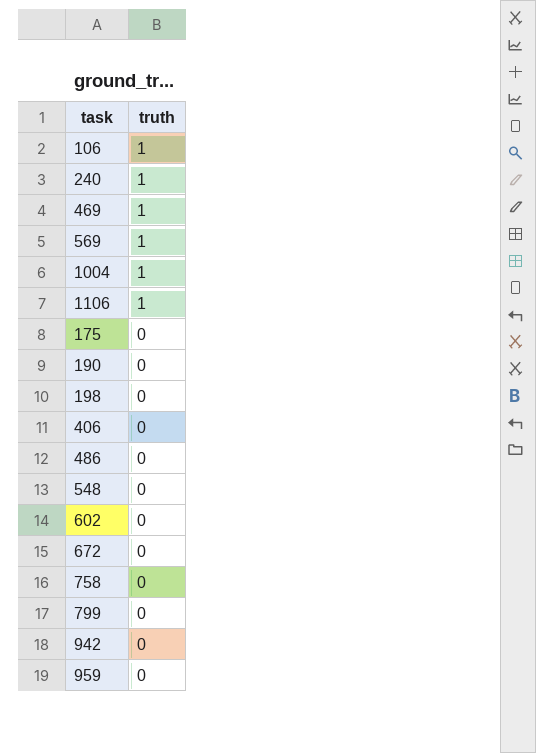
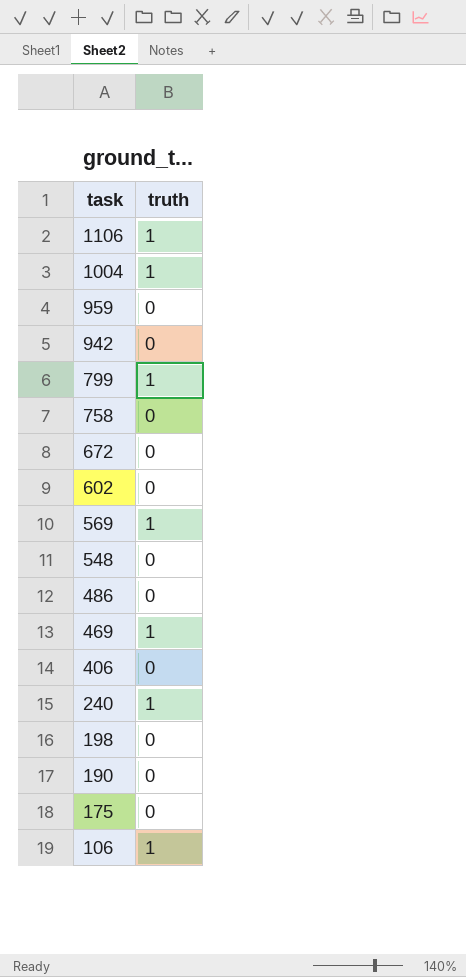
row order: truth descending -> task descending
799 | truth: 0 -> 1

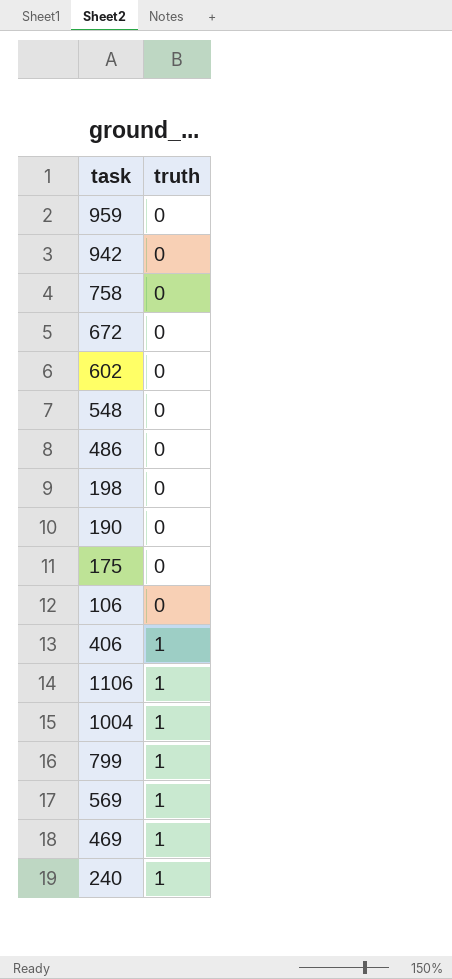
row order: task descending -> truth ascending
106 | truth: 1 -> 0
406 | truth: 0 -> 1

